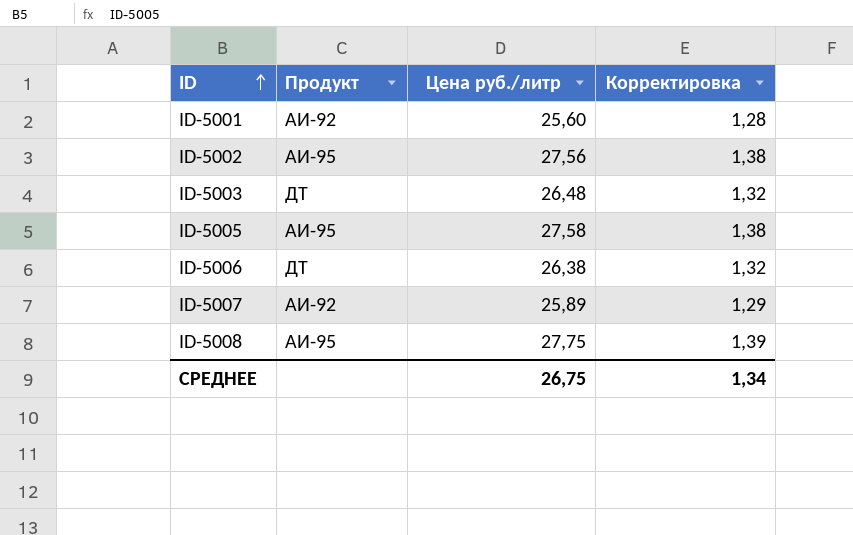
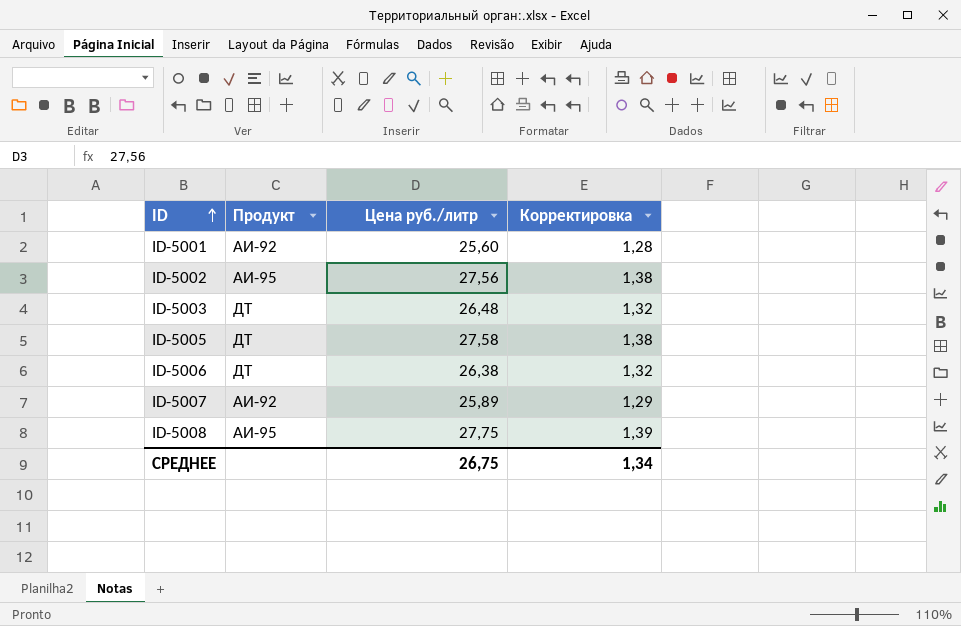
ID-5005 | Продукт: АИ-95 -> ДТ

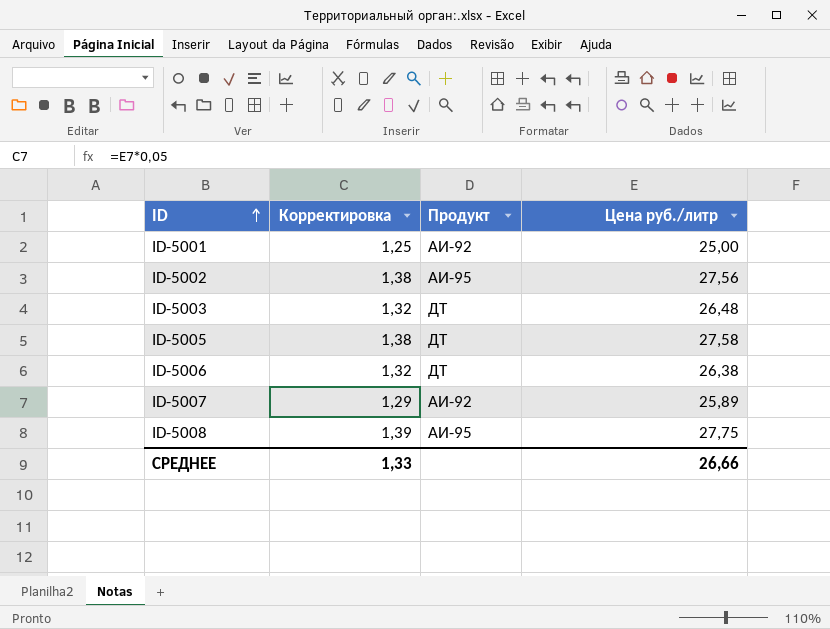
column Корректировка | position: 4 -> 2
ID-5001 | Корректировка: 1,28 -> 1,25
ID-5001 | Цена руб./литр: 25,60 -> 25,00
СРЕДНЕЕ | Корректировка: 1,34 -> 1,33
СРЕДНЕЕ | Цена руб./литр: 26,75 -> 26,66

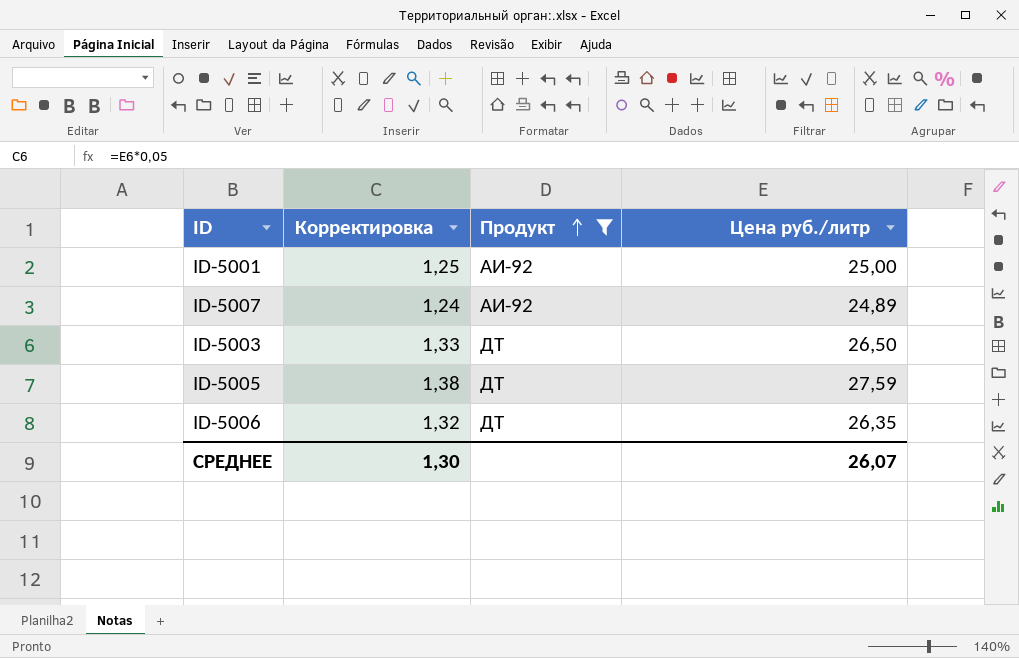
filter: none -> Продукт != АИ-95
row order: ID ascending -> Продукт ascending
ID-5007 | Корректировка: 1,29 -> 1,24
ID-5007 | Цена руб./литр: 25,89 -> 24,89
ID-5003 | Корректировка: 1,32 -> 1,33
ID-5003 | Цена руб./литр: 26,48 -> 26,50
ID-5005 | Цена руб./литр: 27,58 -> 27,59
ID-5006 | Цена руб./литр: 26,38 -> 26,35
СРЕДНЕЕ | Корректировка: 1,33 -> 1,30
СРЕДНЕЕ | Цена руб./литр: 26,66 -> 26,07

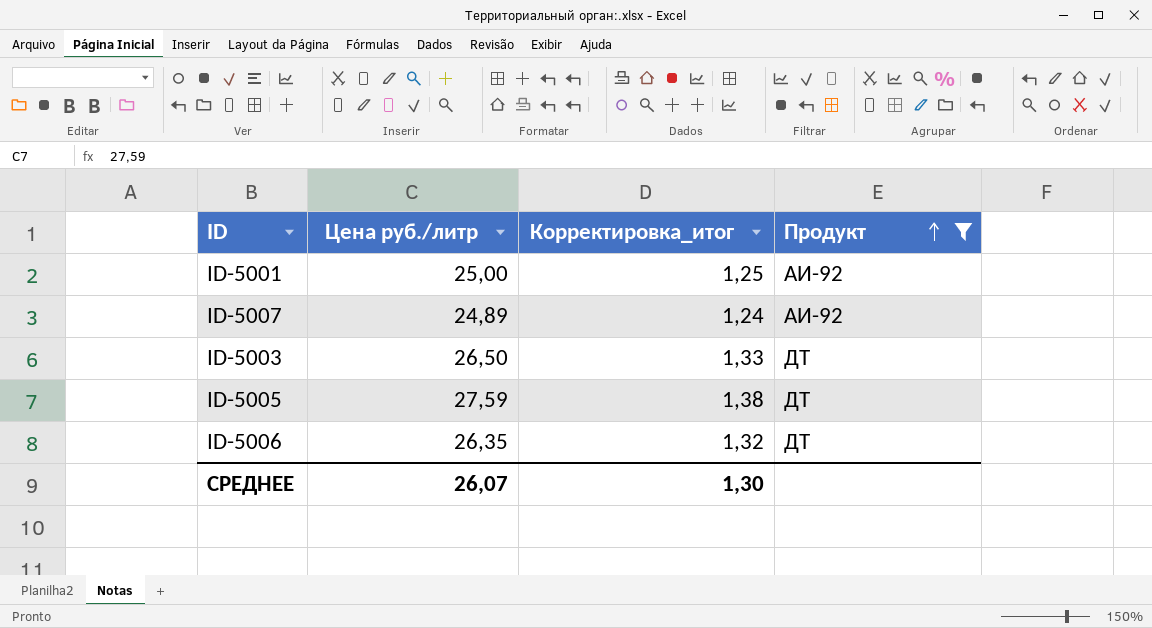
column Цена руб./литр | position: 4 -> 2
column name: Корректировка -> Корректировка_итог

